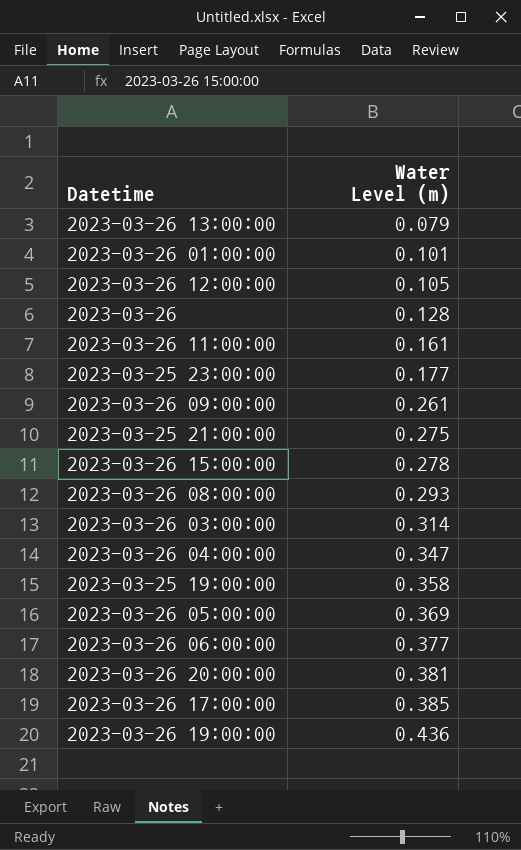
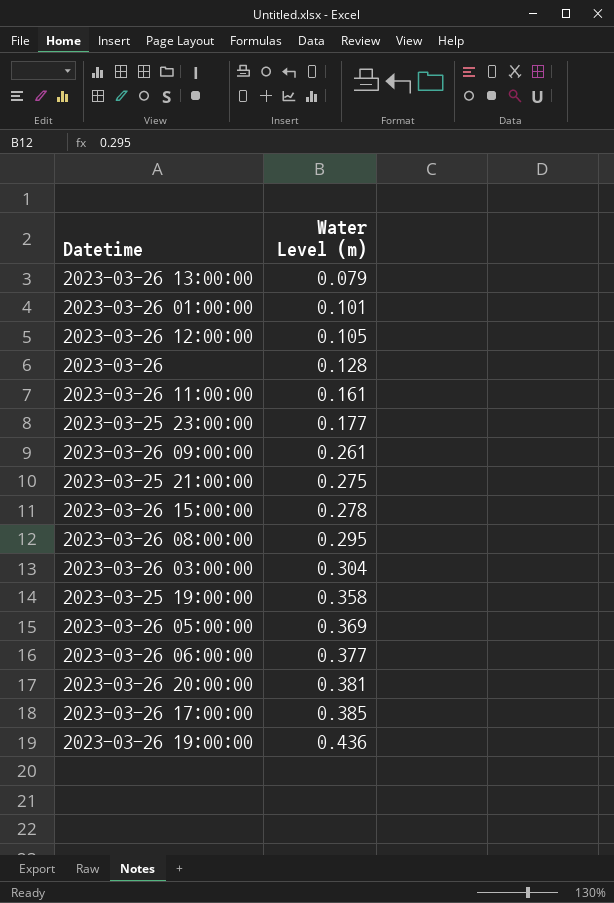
row 2023-03-26 04:00:00: 0.347 -> none
2023-03-26 08:00:00 | Water Level (m): 0.293 -> 0.295
2023-03-26 03:00:00 | Water Level (m): 0.314 -> 0.304

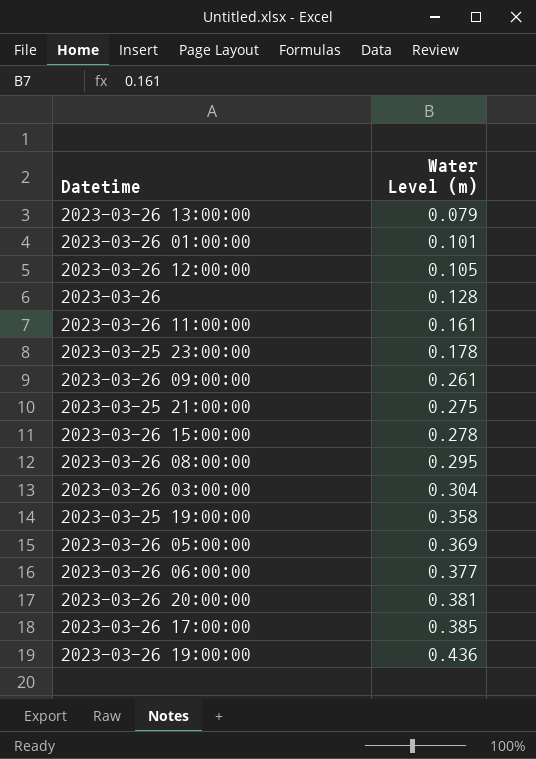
2023-03-25 23:00:00 | Water Level (m): 0.177 -> 0.178

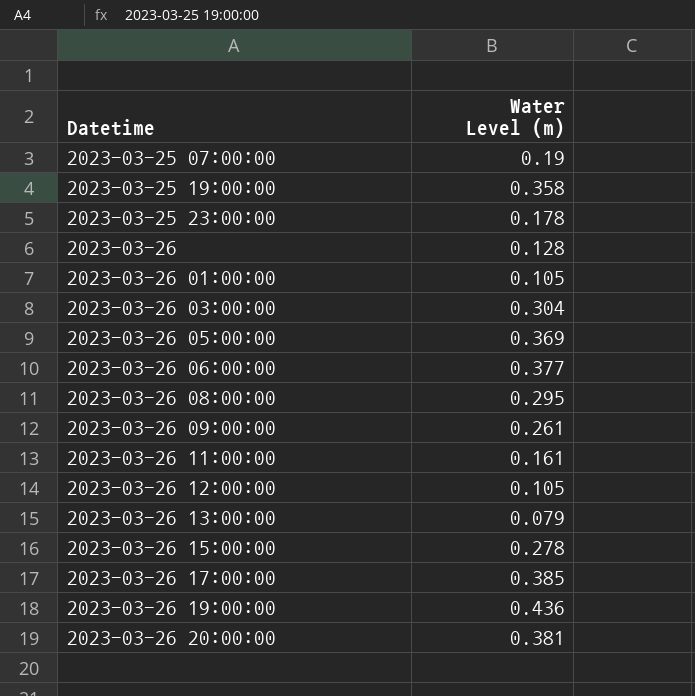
row order: Water Level (m) ascending -> Datetime ascending
row 2023-03-25 21:00:00: 0.275 -> none
row 2023-03-25 07:00:00: none -> 0.19
2023-03-26 01:00:00 | Water Level (m): 0.101 -> 0.105

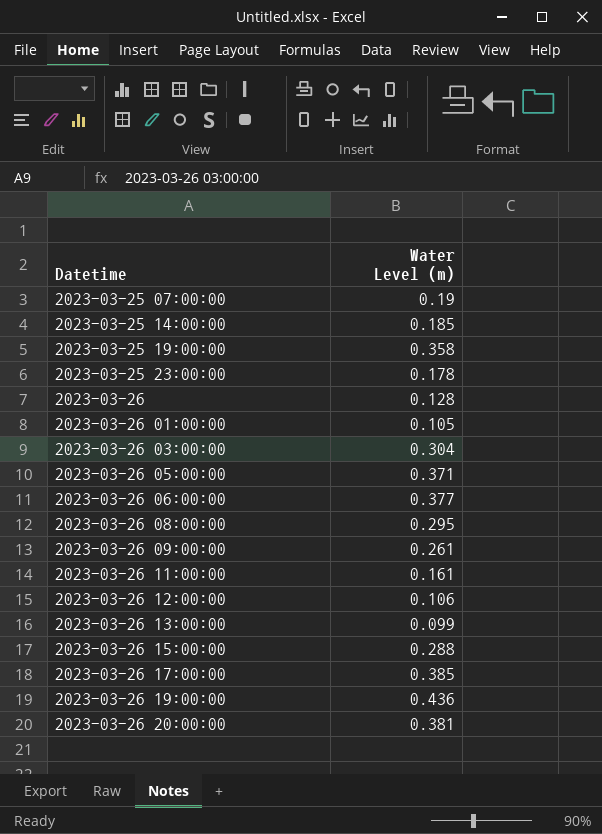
row 2023-03-25 14:00:00: none -> 0.185
2023-03-26 05:00:00 | Water Level (m): 0.369 -> 0.371
2023-03-26 12:00:00 | Water Level (m): 0.105 -> 0.106
2023-03-26 13:00:00 | Water Level (m): 0.079 -> 0.099
2023-03-26 15:00:00 | Water Level (m): 0.278 -> 0.288

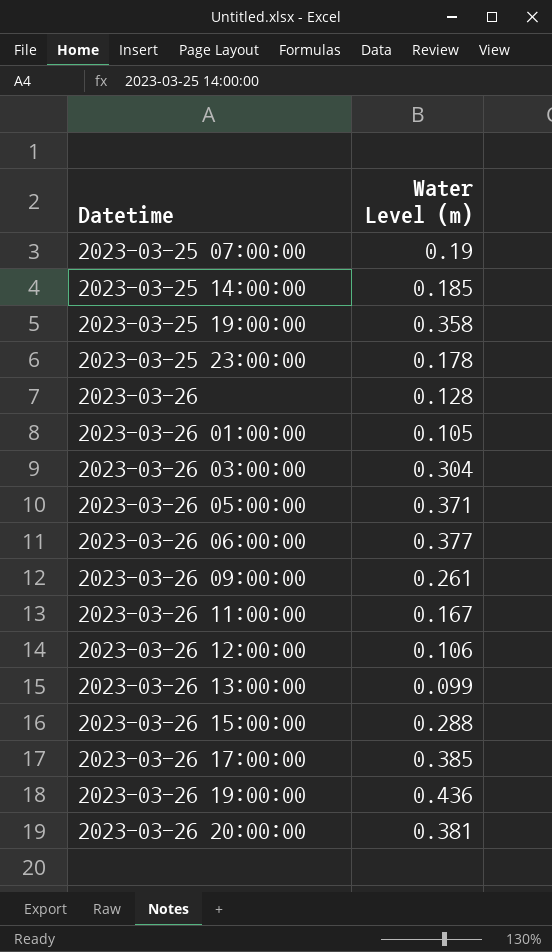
row 2023-03-26 08:00:00: 0.295 -> none
2023-03-26 11:00:00 | Water Level (m): 0.161 -> 0.167

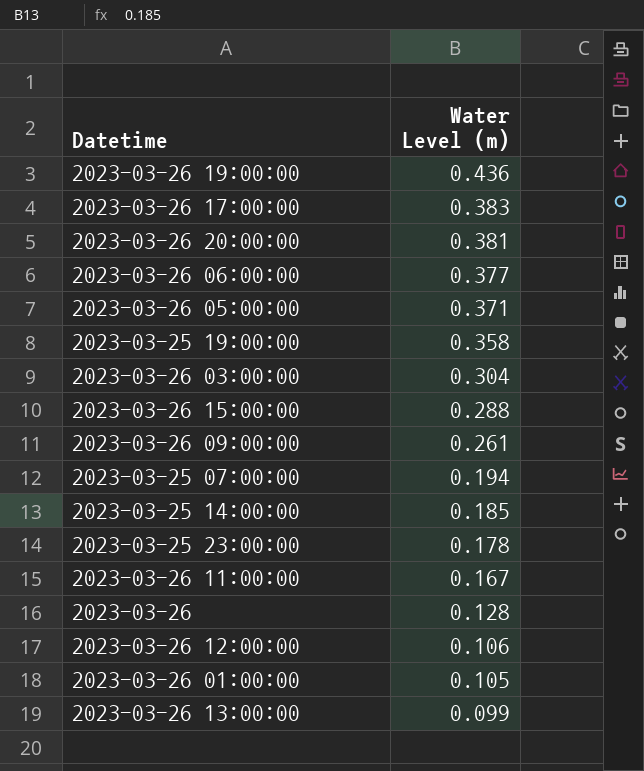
row order: Datetime ascending -> Water Level (m) descending
2023-03-26 17:00:00 | Water Level (m): 0.385 -> 0.383
2023-03-25 07:00:00 | Water Level (m): 0.19 -> 0.194

